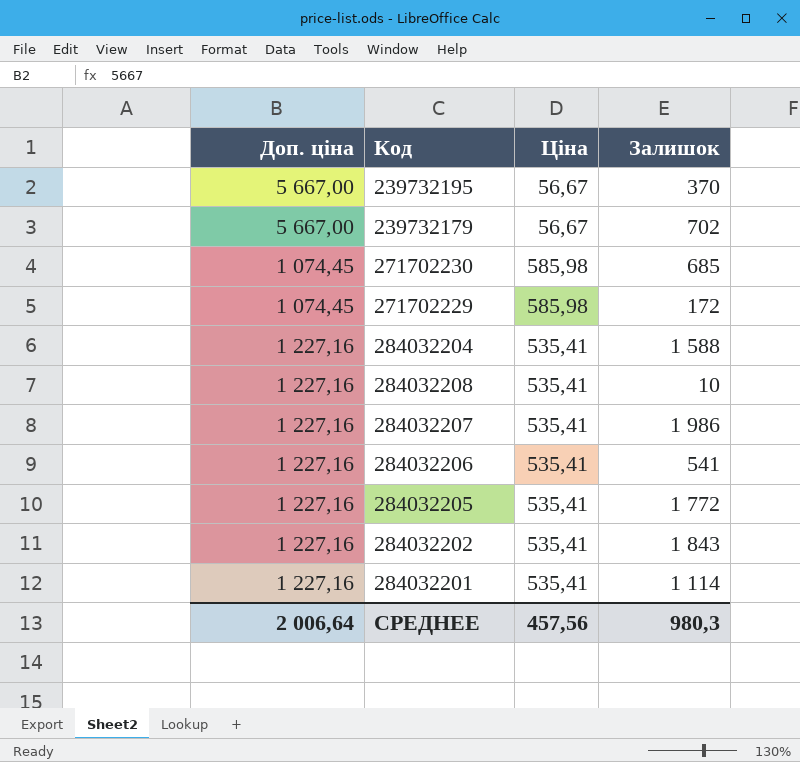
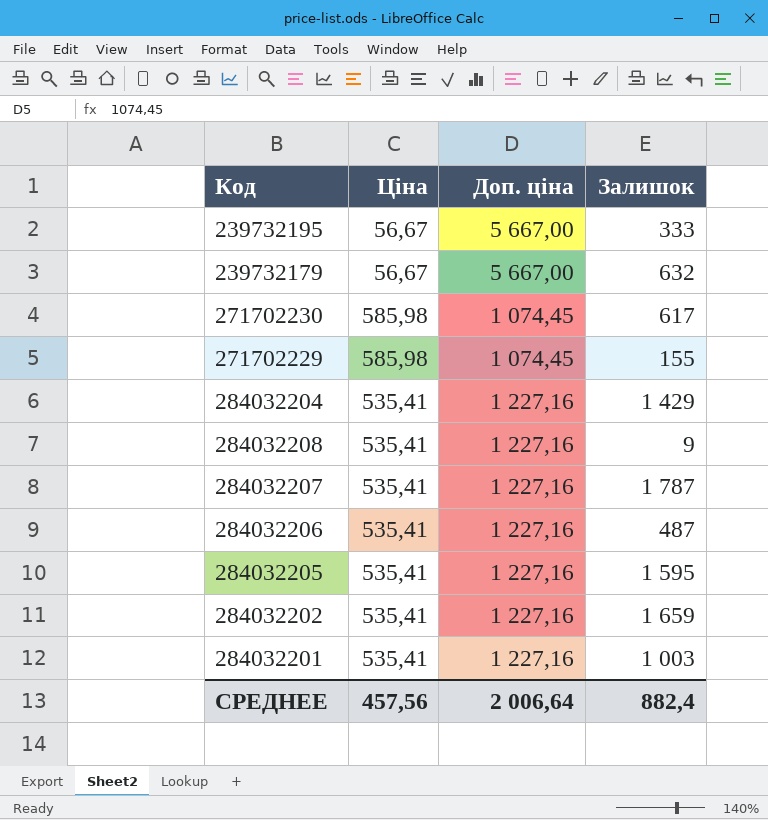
column Доп. ціна | position: 1 -> 3
239732195 | Залишок: 370 -> 333
239732179 | Залишок: 702 -> 632
271702230 | Залишок: 685 -> 617
271702229 | Залишок: 172 -> 155
284032204 | Залишок: 1 588 -> 1 429
284032208 | Залишок: 10 -> 9
284032207 | Залишок: 1 986 -> 1 787
284032206 | Залишок: 541 -> 487
284032205 | Залишок: 1 772 -> 1 595
284032202 | Залишок: 1 843 -> 1 659
284032201 | Залишок: 1 114 -> 1 003
СРЕДНЕЕ | Залишок: 980,3 -> 882,4

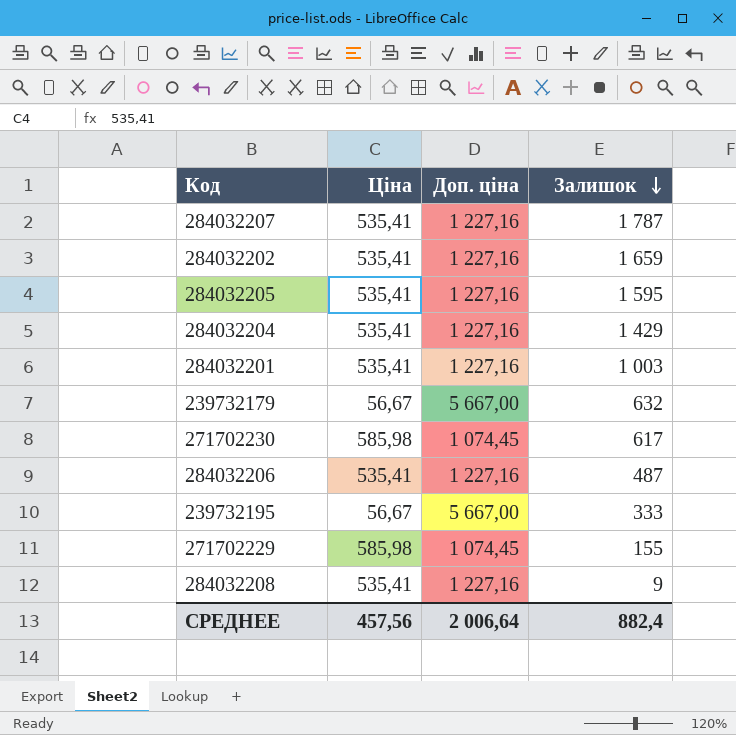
row order: none -> Залишок descending

